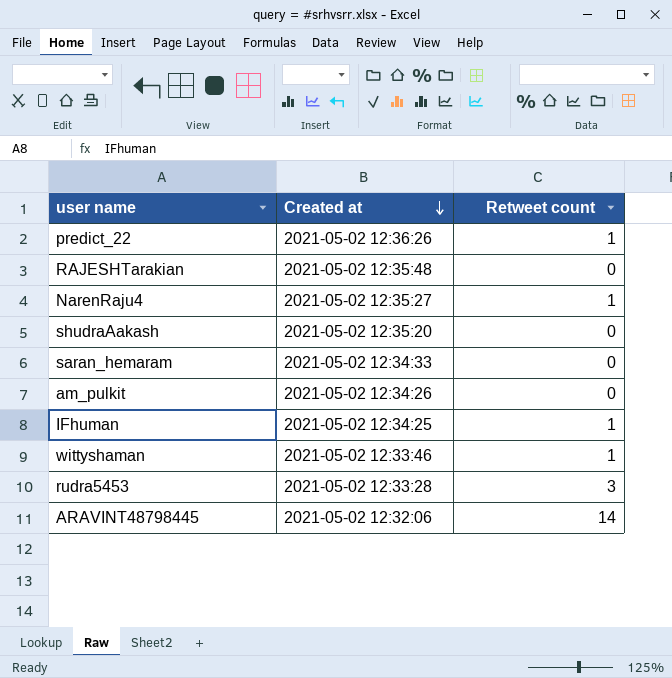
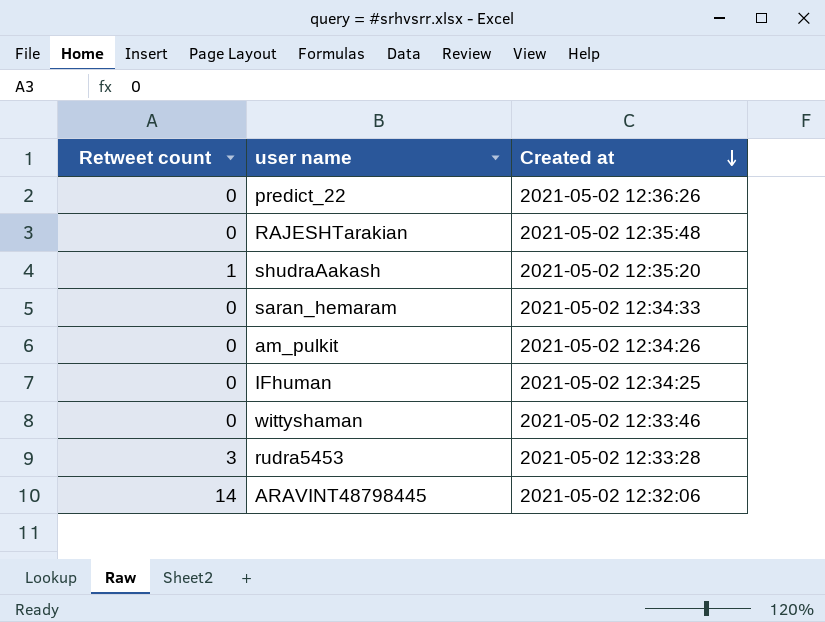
column Retweet count | position: 3 -> 1
row NarenRaju4: 2021-05-02 12:35:27 | 1 -> none
predict_22 | Retweet count: 1 -> 0
shudraAakash | Retweet count: 0 -> 1
IFhuman | Retweet count: 1 -> 0
wittyshaman | Retweet count: 1 -> 0

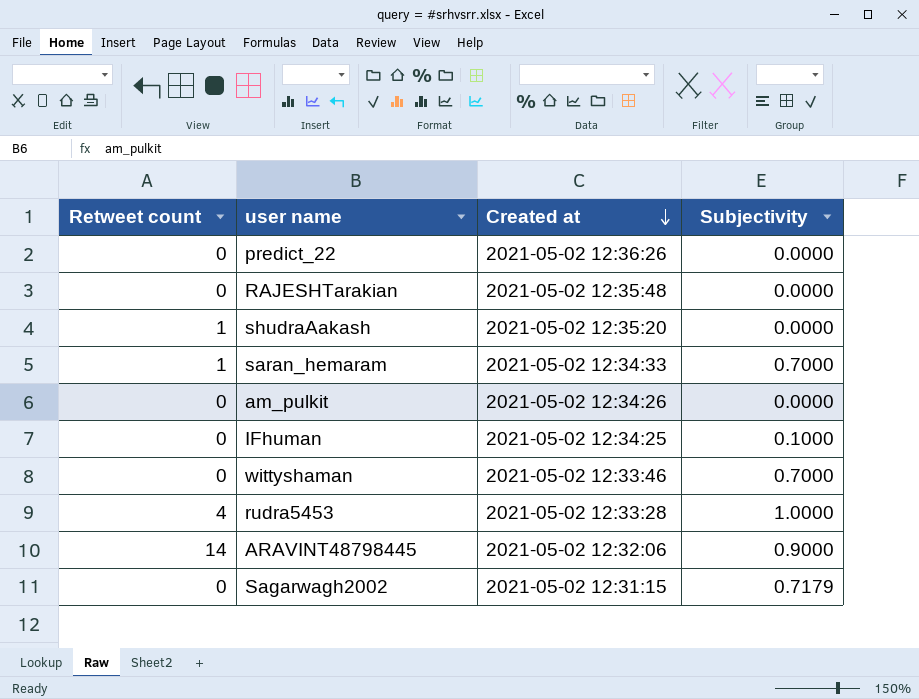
column Subjectivity | position: none -> 4
saran_hemaram | Retweet count: 0 -> 1
rudra5453 | Retweet count: 3 -> 4
row Sagarwagh2002: none -> 0 | 2021-05-02 12:31:15 | 0.7179

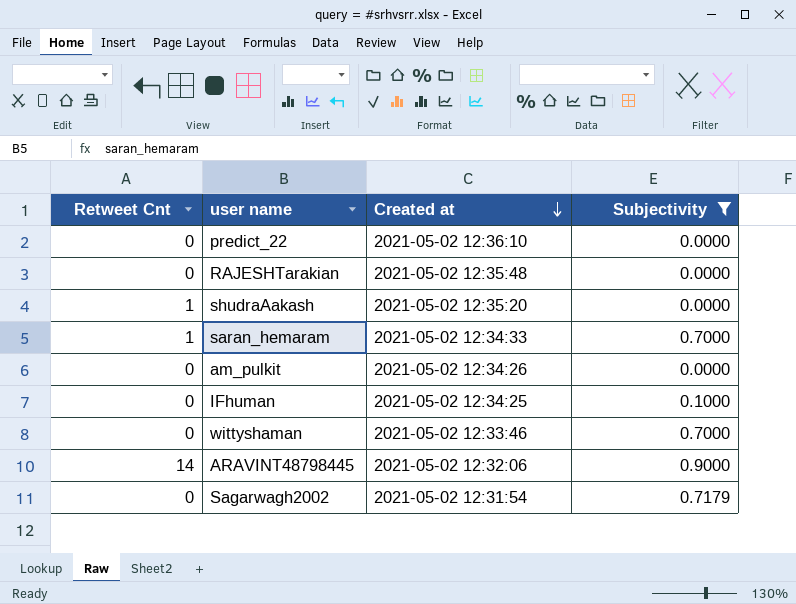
filter: none -> Subjectivity != 1.0000
column name: Retweet count -> Retweet Cnt
predict_22 | Created at: 2021-05-02 12:36:26 -> 2021-05-02 12:36:10
Sagarwagh2002 | Created at: 2021-05-02 12:31:15 -> 2021-05-02 12:31:54

